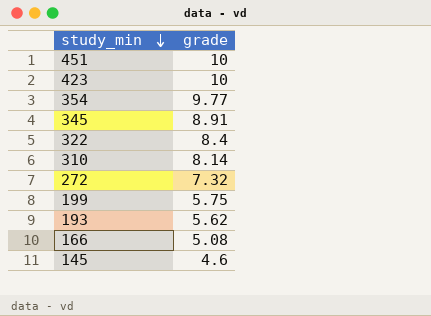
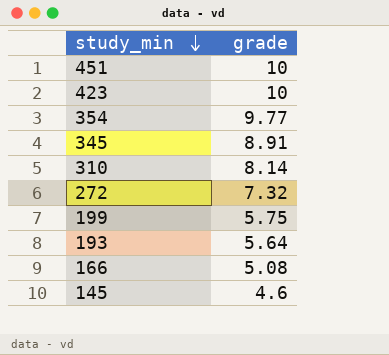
row 322: 8.4 -> none
193 | grade: 5.62 -> 5.64

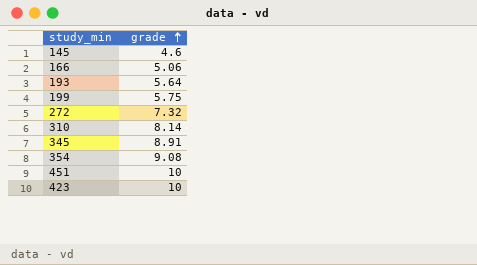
row order: study_min descending -> grade ascending
166 | grade: 5.08 -> 5.06
354 | grade: 9.77 -> 9.08

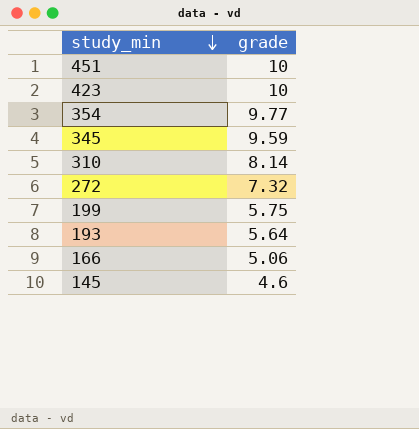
row order: grade ascending -> study_min descending
354 | grade: 9.08 -> 9.77
345 | grade: 8.91 -> 9.59

